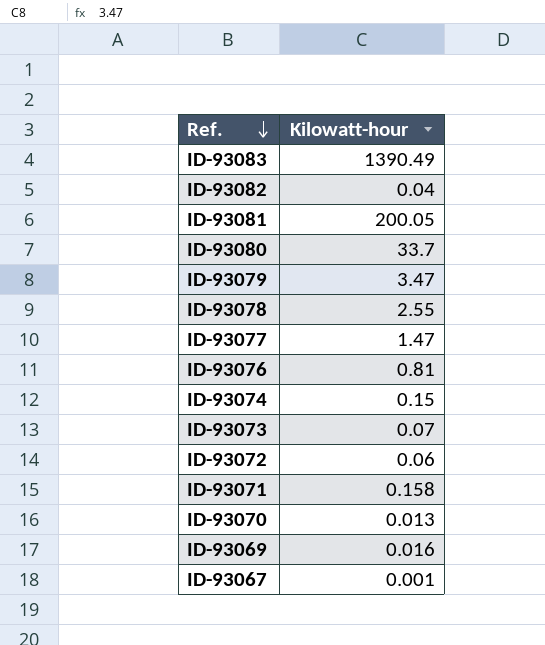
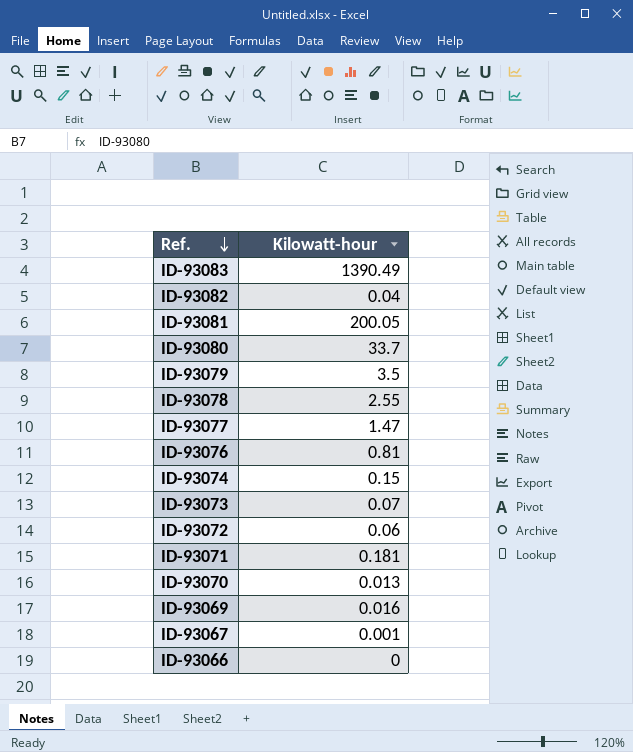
ID-93079 | Kilowatt-hour: 3.47 -> 3.5
ID-93071 | Kilowatt-hour: 0.158 -> 0.181
row ID-93066: none -> 0

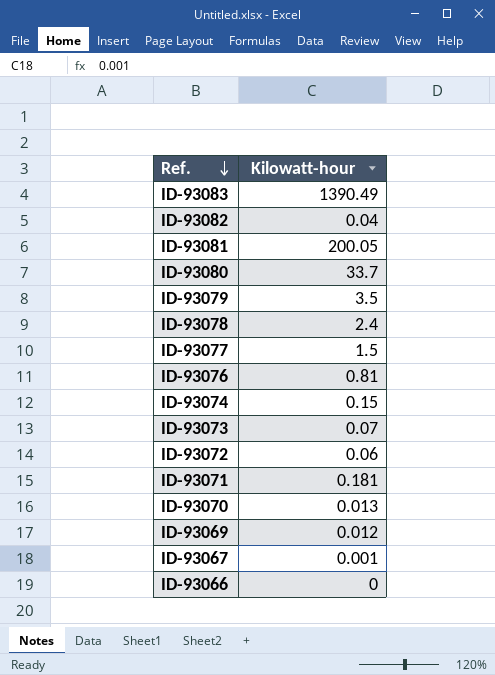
ID-93078 | Kilowatt-hour: 2.55 -> 2.4
ID-93077 | Kilowatt-hour: 1.47 -> 1.5
ID-93069 | Kilowatt-hour: 0.016 -> 0.012

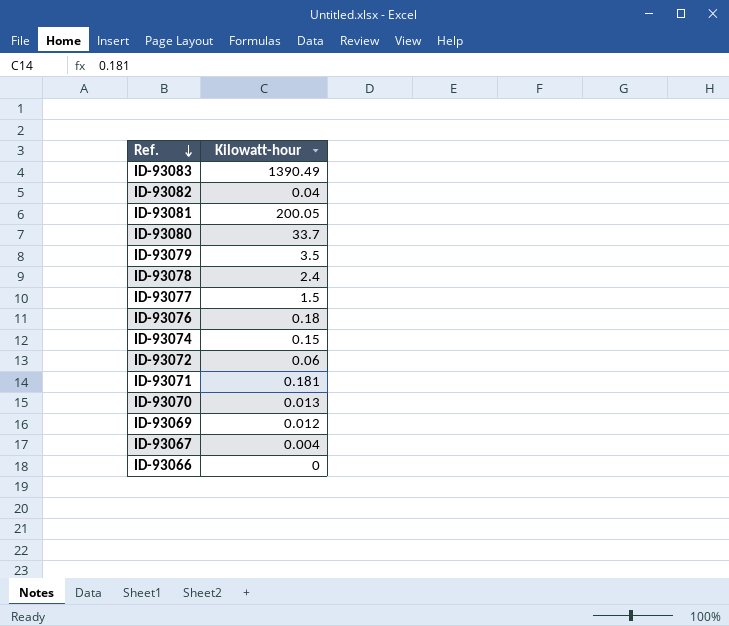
row ID-93073: 0.07 -> none
ID-93076 | Kilowatt-hour: 0.81 -> 0.18
ID-93067 | Kilowatt-hour: 0.001 -> 0.004

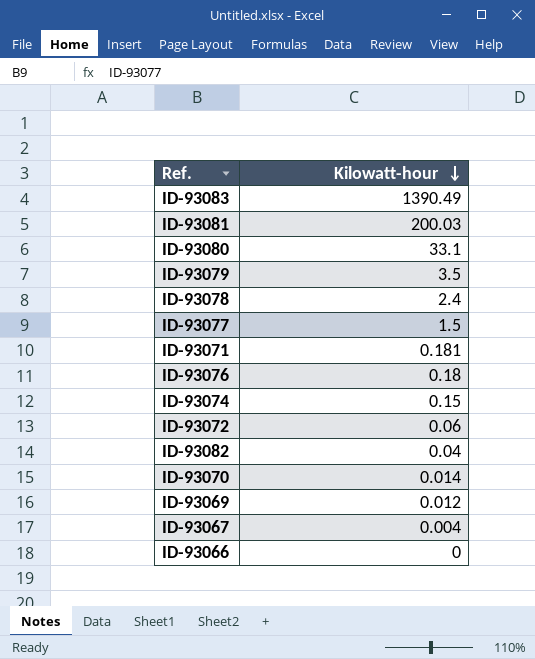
row order: Ref. descending -> Kilowatt-hour descending
ID-93081 | Kilowatt-hour: 200.05 -> 200.03
ID-93080 | Kilowatt-hour: 33.7 -> 33.1
ID-93070 | Kilowatt-hour: 0.013 -> 0.014

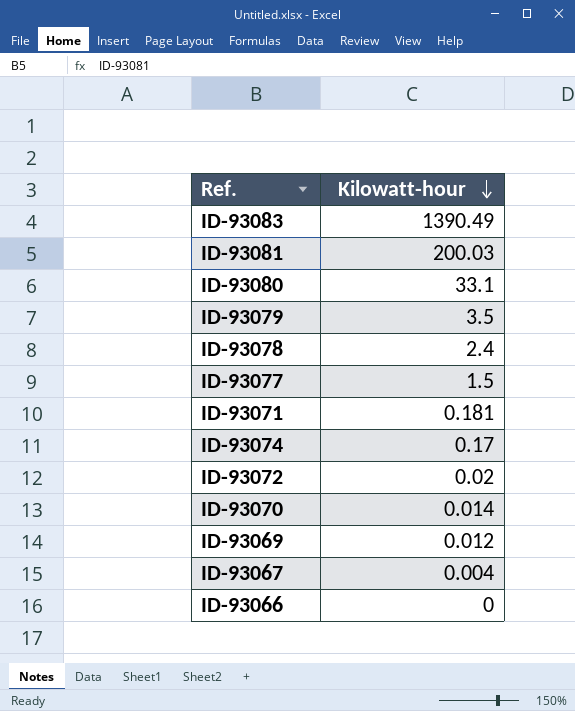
row ID-93076: 0.18 -> none
row ID-93082: 0.04 -> none
ID-93074 | Kilowatt-hour: 0.15 -> 0.17
ID-93072 | Kilowatt-hour: 0.06 -> 0.02

